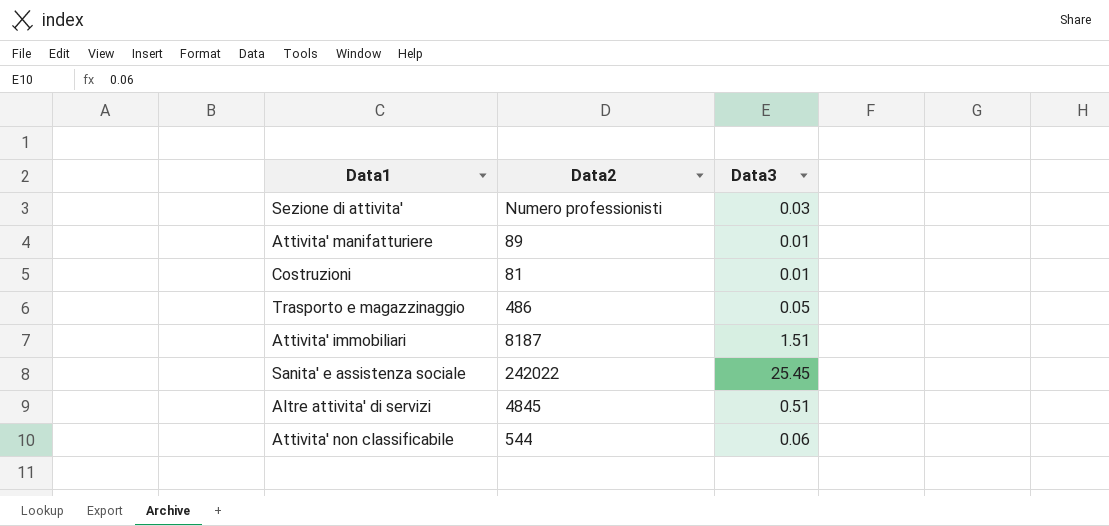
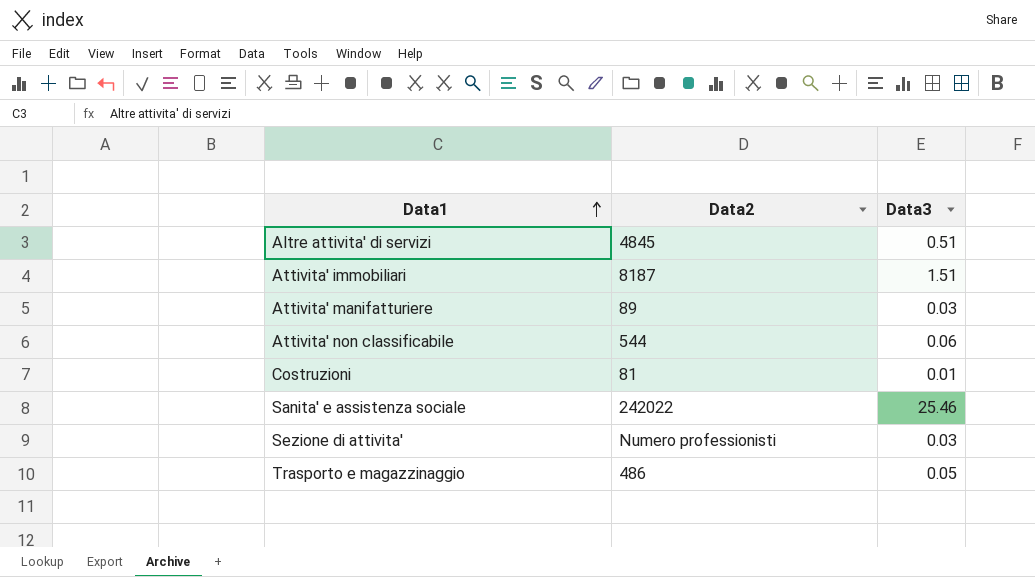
row order: none -> Data1 ascending
Attivita' manifatturiere | Data3: 0.01 -> 0.03
Sanita' e assistenza sociale | Data3: 25.45 -> 25.46

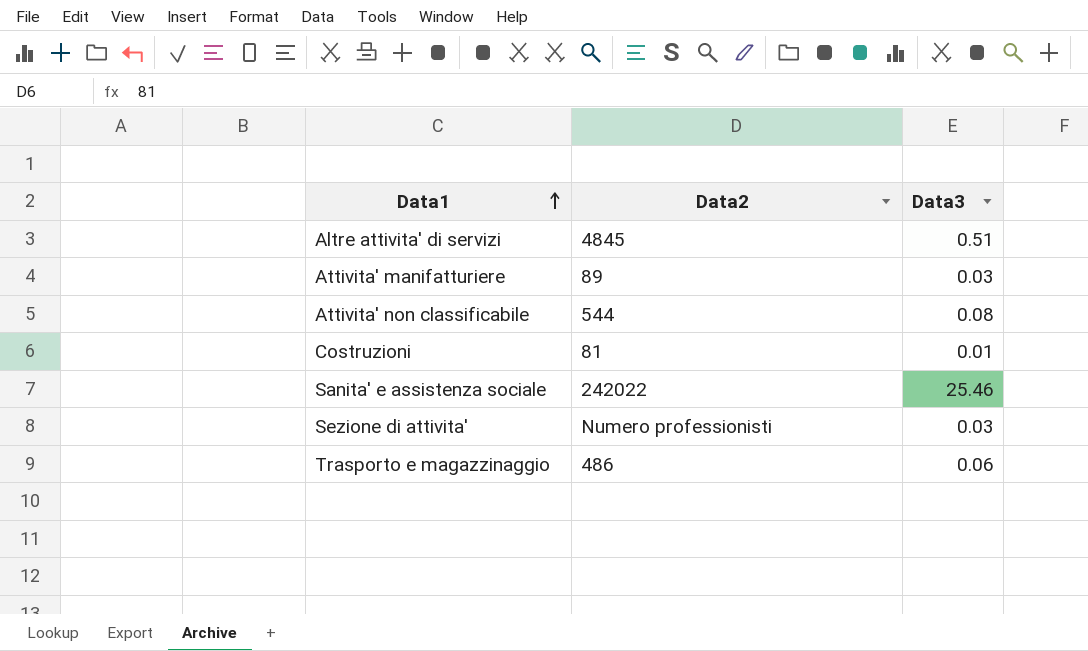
row Attivita' immobiliari: 8187 | 1.51 -> none
Attivita' non classificabile | Data3: 0.06 -> 0.08
Trasporto e magazzinaggio | Data3: 0.05 -> 0.06

